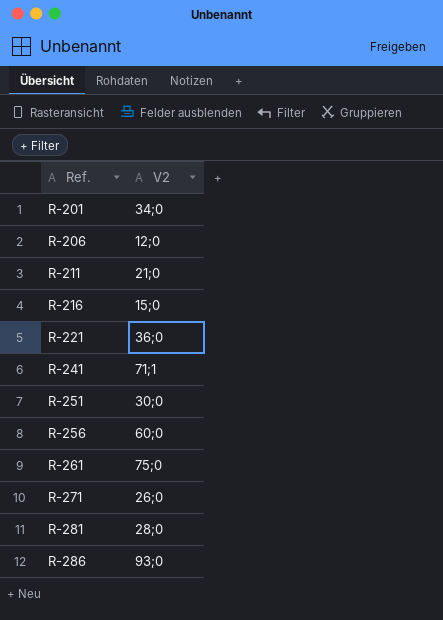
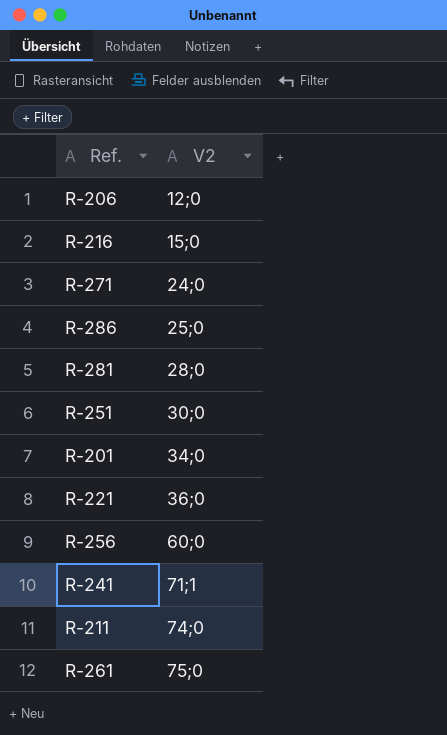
row order: Ref. ascending -> V2 ascending
R-271 | V2: 26;0 -> 24;0
R-286 | V2: 93;0 -> 25;0
R-211 | V2: 21;0 -> 74;0

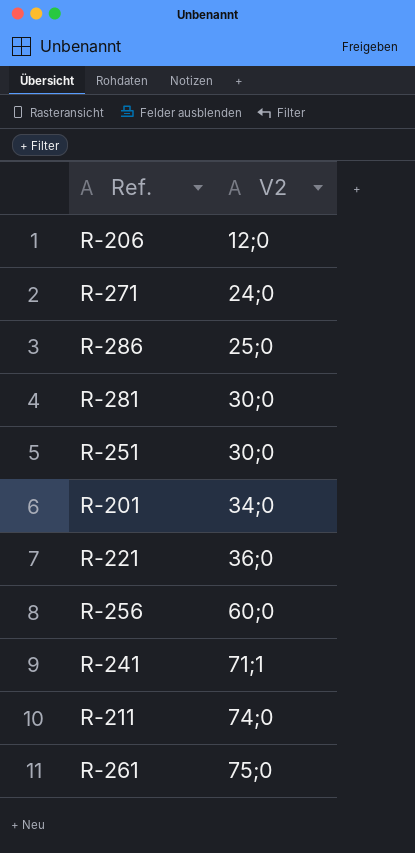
row R-216: 15;0 -> none
R-281 | V2: 28;0 -> 30;0

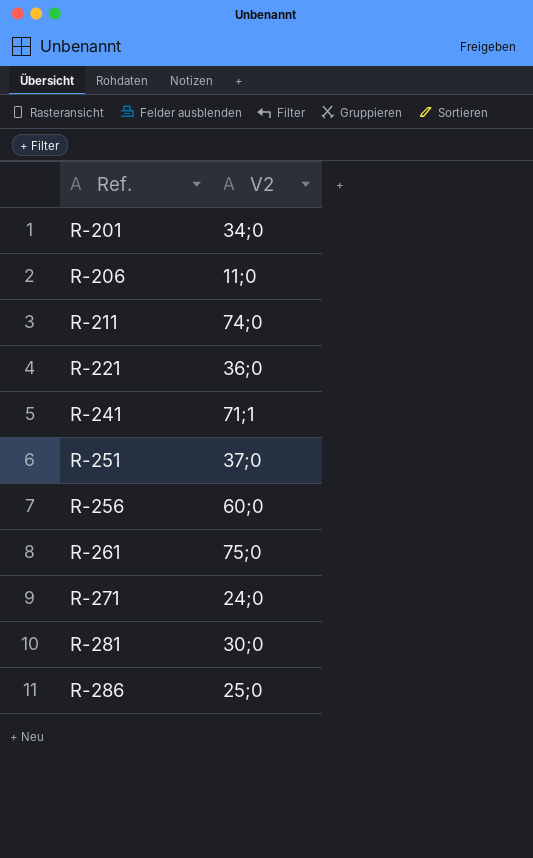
row order: V2 ascending -> Ref. ascending
R-206 | V2: 12;0 -> 11;0
R-251 | V2: 30;0 -> 37;0

